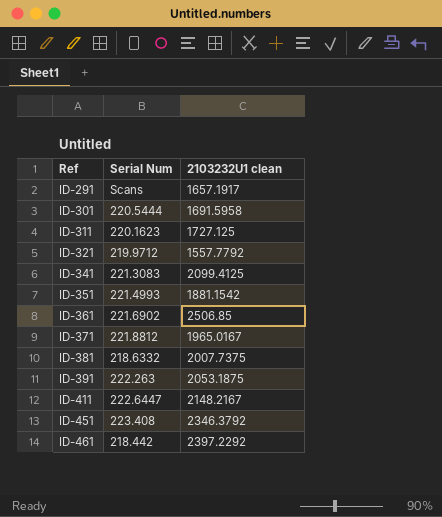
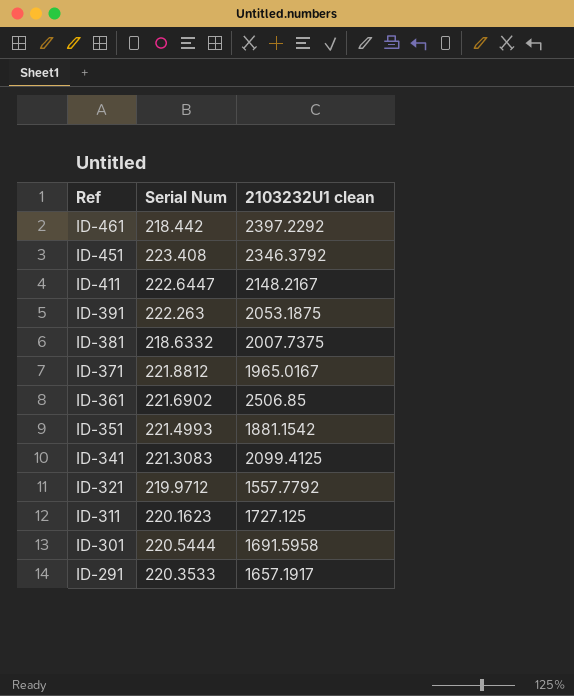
row order: Ref ascending -> Ref descending
ID-291 | Serial Num: Scans -> 220.3533

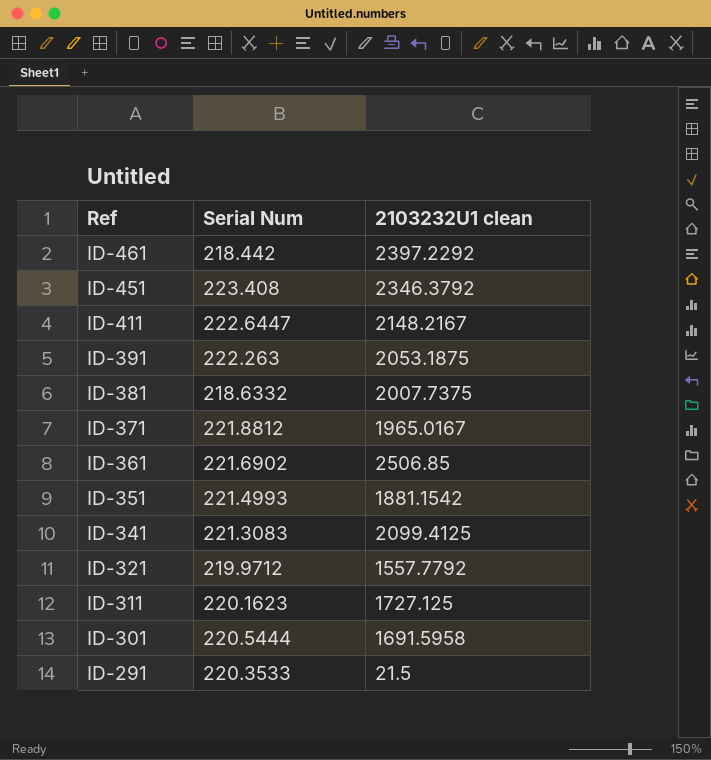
ID-291 | 2103232U1 clean: 1657.1917 -> 21.5

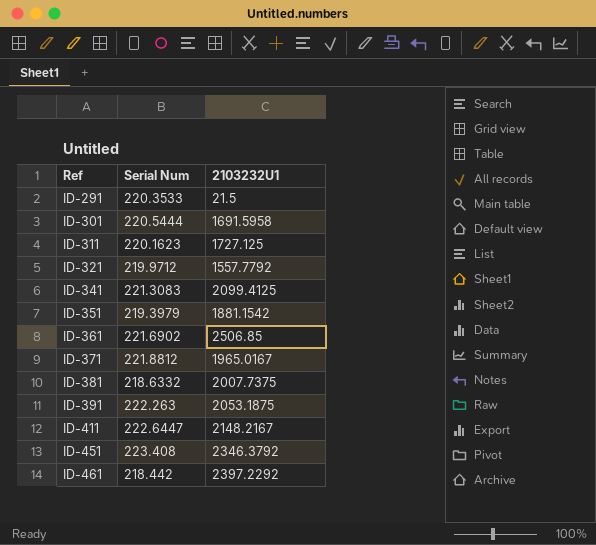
row order: Ref descending -> Ref ascending
column name: 2103232U1 clean -> 2103232U1
ID-351 | Serial Num: 221.4993 -> 219.3979

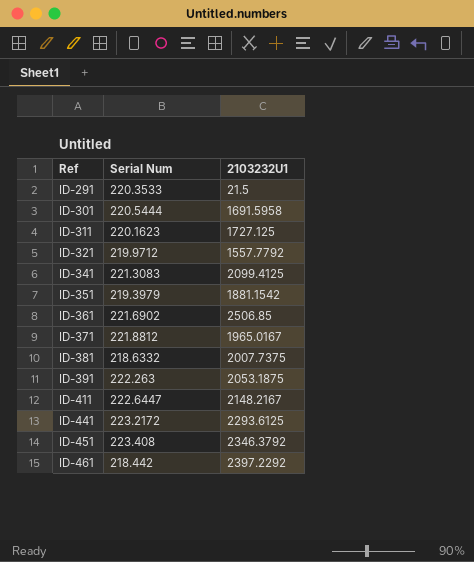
row ID-441: none -> 223.2172 | 2293.6125

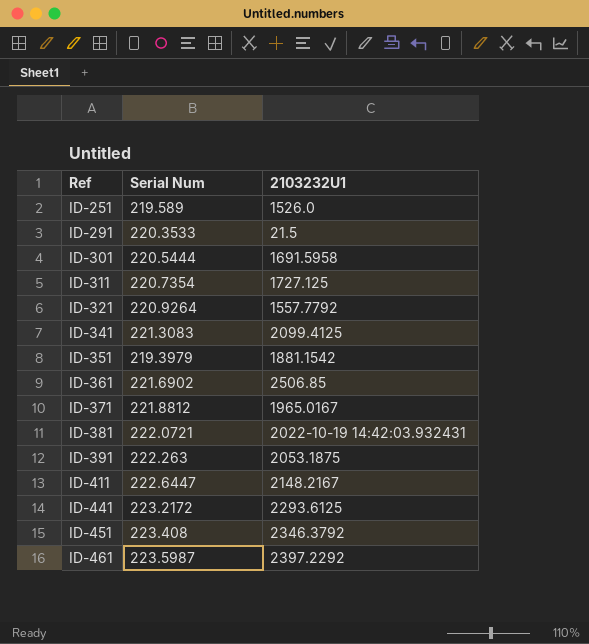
row ID-251: none -> 219.589 | 1526.0
ID-311 | Serial Num: 220.1623 -> 220.7354
ID-321 | Serial Num: 219.9712 -> 220.9264
ID-381 | Serial Num: 218.6332 -> 222.0721
ID-381 | 2103232U1: 2007.7375 -> 2022-10-19 14:42:03.932431
ID-461 | Serial Num: 218.442 -> 223.5987

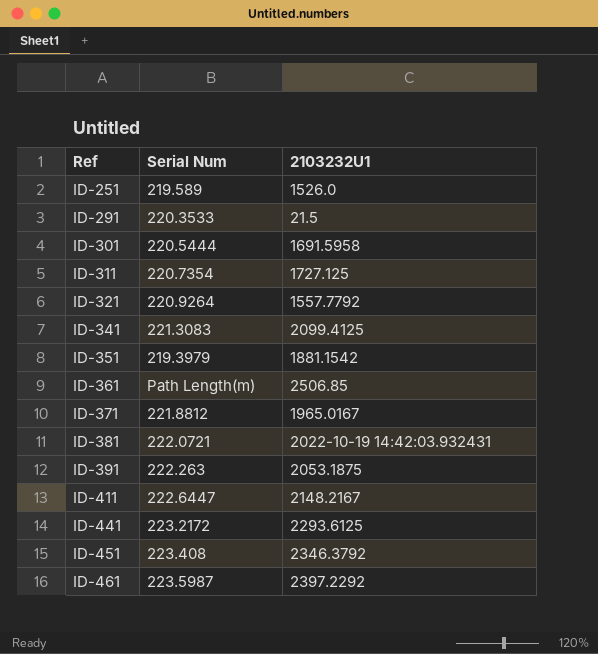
ID-361 | Serial Num: 221.6902 -> Path Length(m)

